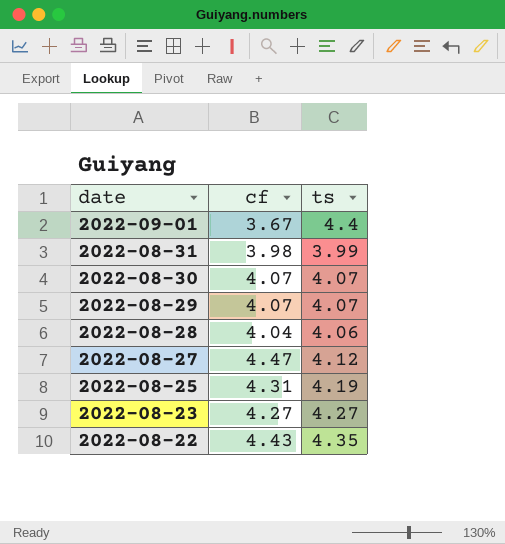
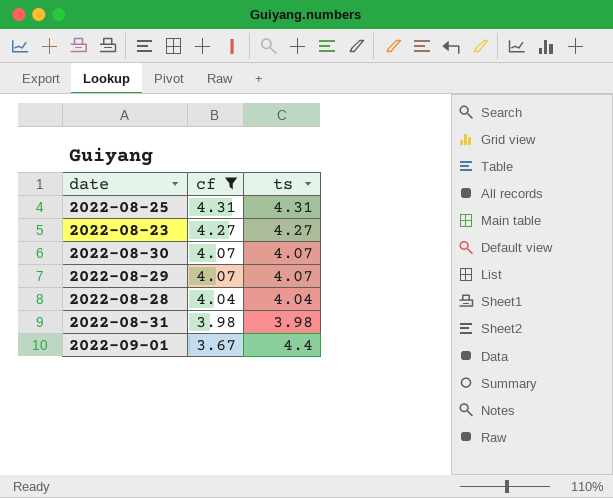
filter: none -> cf <= 4.31
row order: date descending -> cf descending
2022-08-25 | ts: 4.19 -> 4.31
2022-08-28 | ts: 4.06 -> 4.04
2022-08-31 | ts: 3.99 -> 3.98

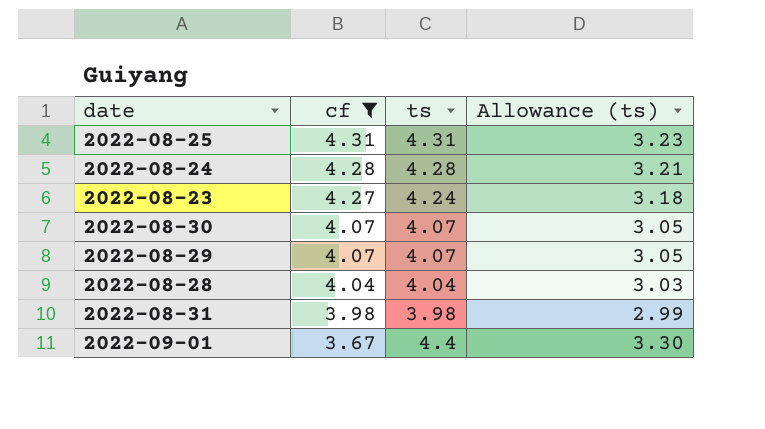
column Allowance (ts) | formula: none -> [ts] * 0.75
row 2022-08-24: none -> 4.28 | 4.28 | 3.21
2022-08-23 | ts: 4.27 -> 4.24

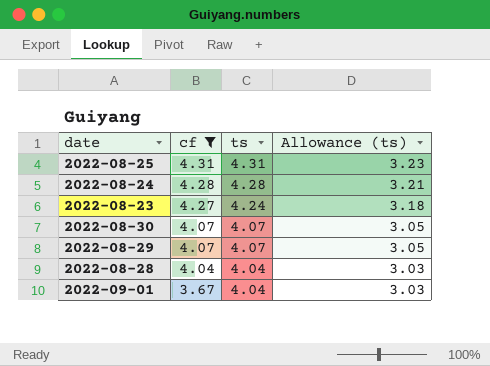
row 2022-08-31: 3.98 | 3.98 | 2.99 -> none
2022-09-01 | ts: 4.4 -> 4.04
2022-09-01 | Allowance (ts): 3.30 -> 3.03

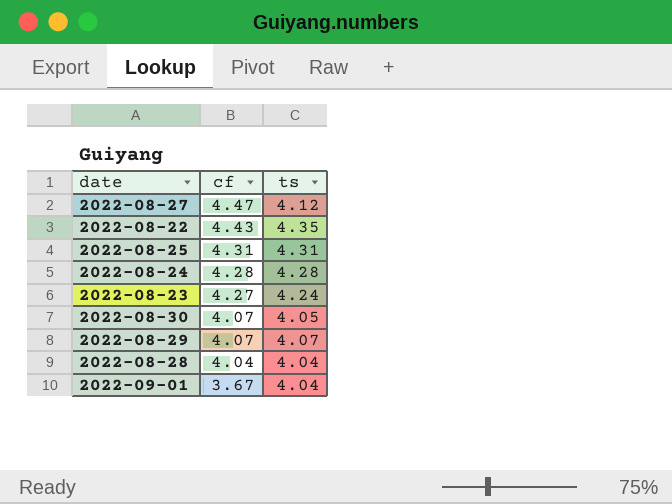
filter: cf <= 4.31 -> none
column Allowance (ts) | formula: [ts] * 0.75 -> none
2022-08-30 | ts: 4.07 -> 4.05

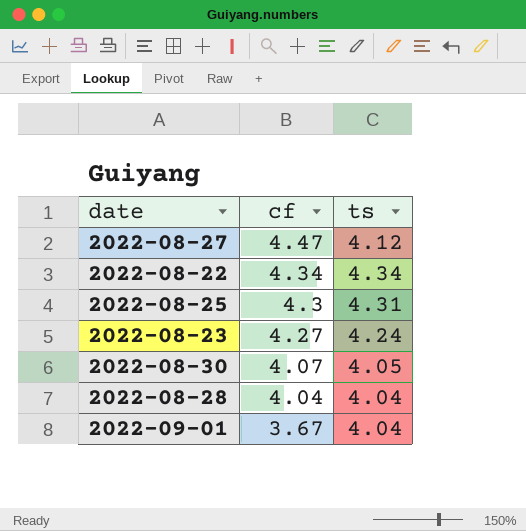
row 2022-08-24: 4.28 | 4.28 -> none
row 2022-08-29: 4.07 | 4.07 -> none
2022-08-22 | cf: 4.43 -> 4.34
2022-08-22 | ts: 4.35 -> 4.34
2022-08-25 | cf: 4.31 -> 4.3

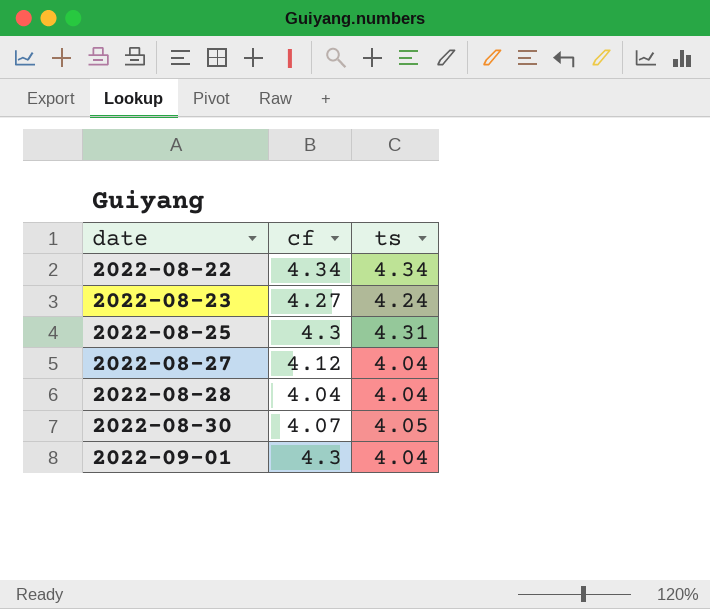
row order: cf descending -> date ascending
2022-08-27 | cf: 4.47 -> 4.12
2022-08-27 | ts: 4.12 -> 4.04
2022-09-01 | cf: 3.67 -> 4.3

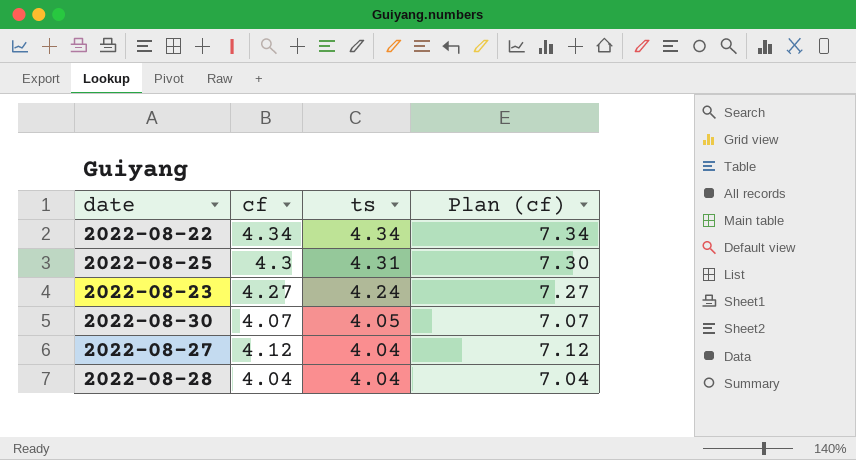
row order: date ascending -> ts descending
column Plan (cf) | formula: none -> [cf] + 3
row 2022-09-01: 4.3 | 4.04 -> none

